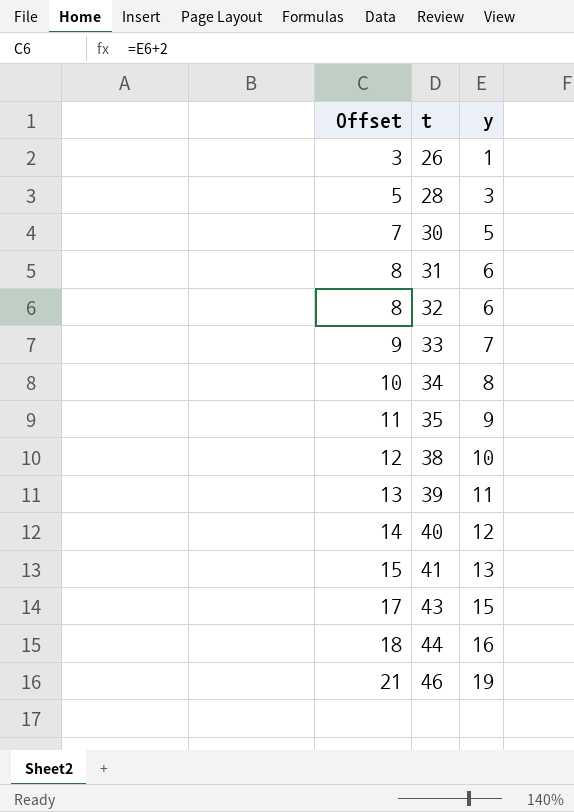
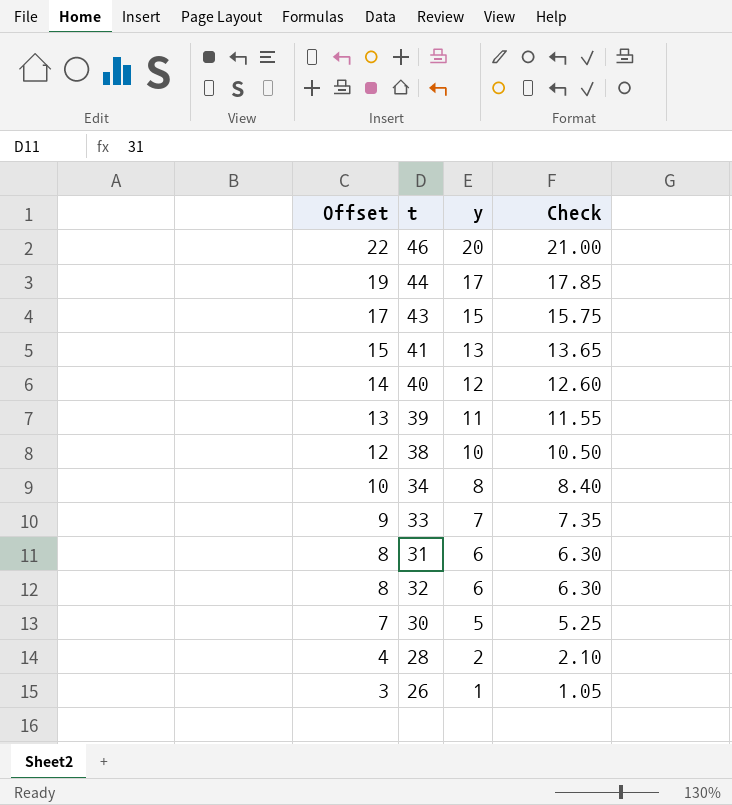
row order: Offset ascending -> Offset descending
column Check | formula: none -> [y] * 1.05
row 35: 11 | 9 -> none
46 | Offset: 21 -> 22
46 | y: 19 -> 20
44 | Offset: 18 -> 19
44 | y: 16 -> 17
28 | Offset: 5 -> 4
28 | y: 3 -> 2

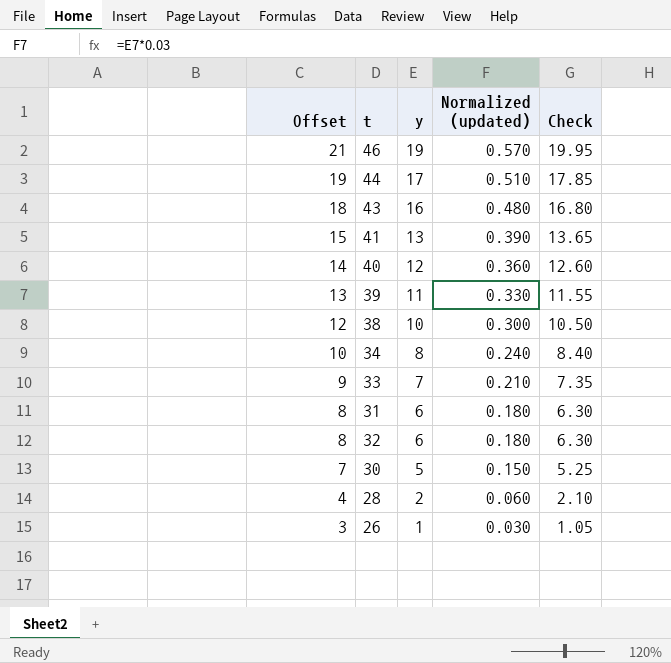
column Normalized (updated) | formula: none -> [y] * 0.03
46 | Offset: 22 -> 21
46 | y: 20 -> 19
46 | Check: 21.00 -> 19.95
43 | Offset: 17 -> 18
43 | y: 15 -> 16
43 | Check: 15.75 -> 16.80

